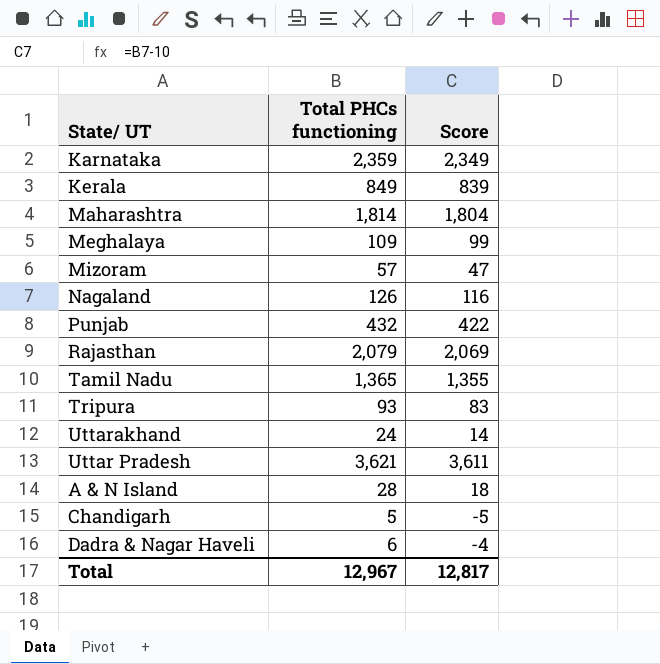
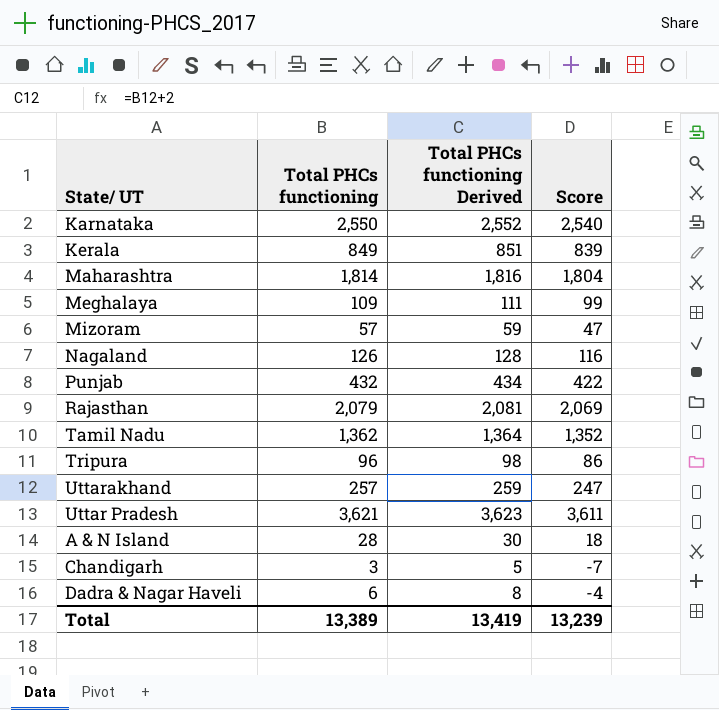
column Total PHCs functioning Derived | formula: none -> [Total PHCs functioning] + 2
Karnataka | Total PHCs functioning: 2,359 -> 2,550
Karnataka | Score: 2,349 -> 2,540
Tamil Nadu | Total PHCs functioning: 1,365 -> 1,362
Tamil Nadu | Score: 1,355 -> 1,352
Tripura | Total PHCs functioning: 93 -> 96
Tripura | Score: 83 -> 86
Uttarakhand | Total PHCs functioning: 24 -> 257
Uttarakhand | Score: 14 -> 247
Chandigarh | Total PHCs functioning: 5 -> 3
Chandigarh | Score: -5 -> -7
Total | Total PHCs functioning: 12,967 -> 13,389
Total | Score: 12,817 -> 13,239

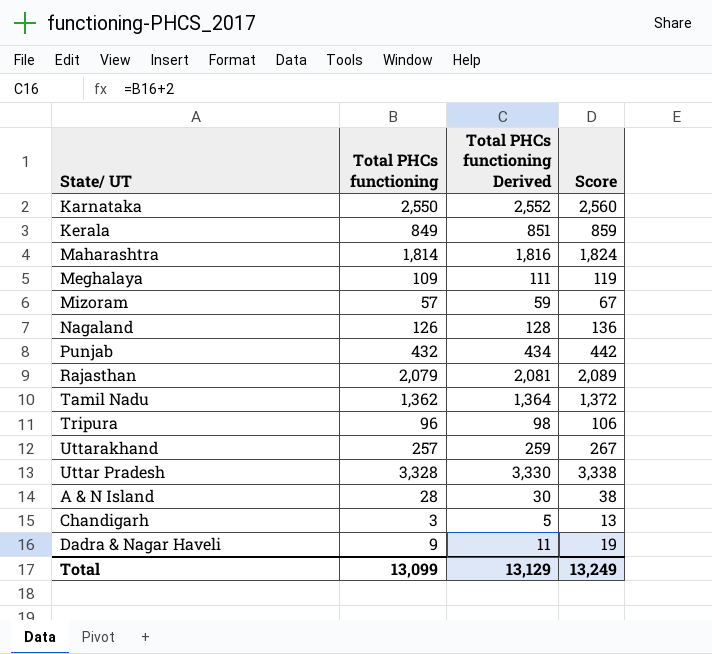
column Score | formula: [Total PHCs functioning] - 10 -> [Total PHCs functioning] + 10
Uttar Pradesh | Total PHCs functioning: 3,621 -> 3,328
Uttar Pradesh | Total PHCs functioning Derived: 3,623 -> 3,330
Dadra & Nagar Haveli | Total PHCs functioning: 6 -> 9
Dadra & Nagar Haveli | Total PHCs functioning Derived: 8 -> 11
Total | Total PHCs functioning: 13,389 -> 13,099
Total | Total PHCs functioning Derived: 13,419 -> 13,129
Total | Score: 13,239 -> 13,249

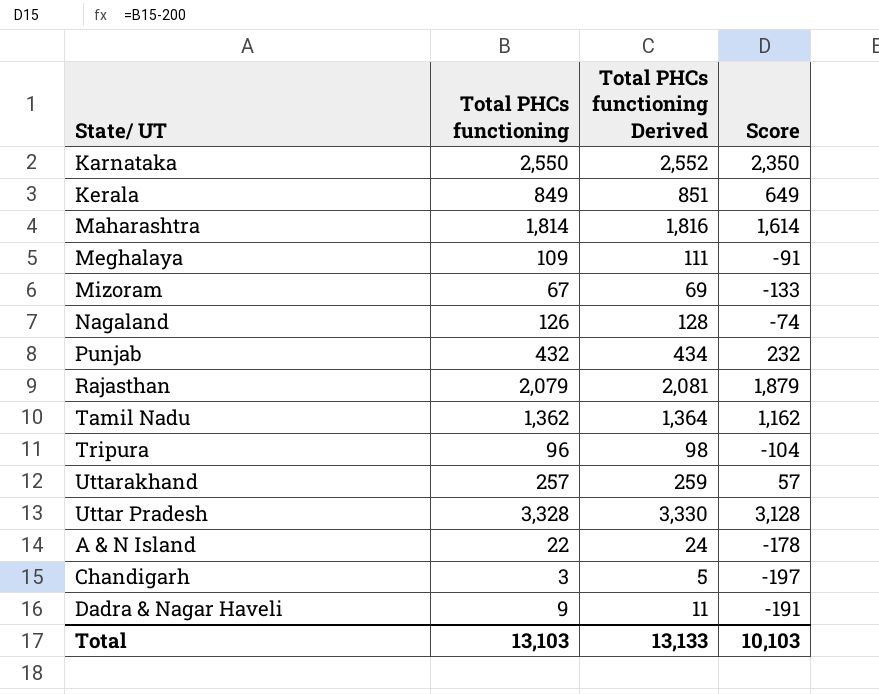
column Score | formula: [Total PHCs functioning] + 10 -> [Total PHCs functioning] - 200
Mizoram | Total PHCs functioning: 57 -> 67
Mizoram | Total PHCs functioning Derived: 59 -> 69
A & N Island | Total PHCs functioning: 28 -> 22
A & N Island | Total PHCs functioning Derived: 30 -> 24
Total | Total PHCs functioning: 13,099 -> 13,103
Total | Total PHCs functioning Derived: 13,129 -> 13,133
Total | Score: 13,249 -> 10,103

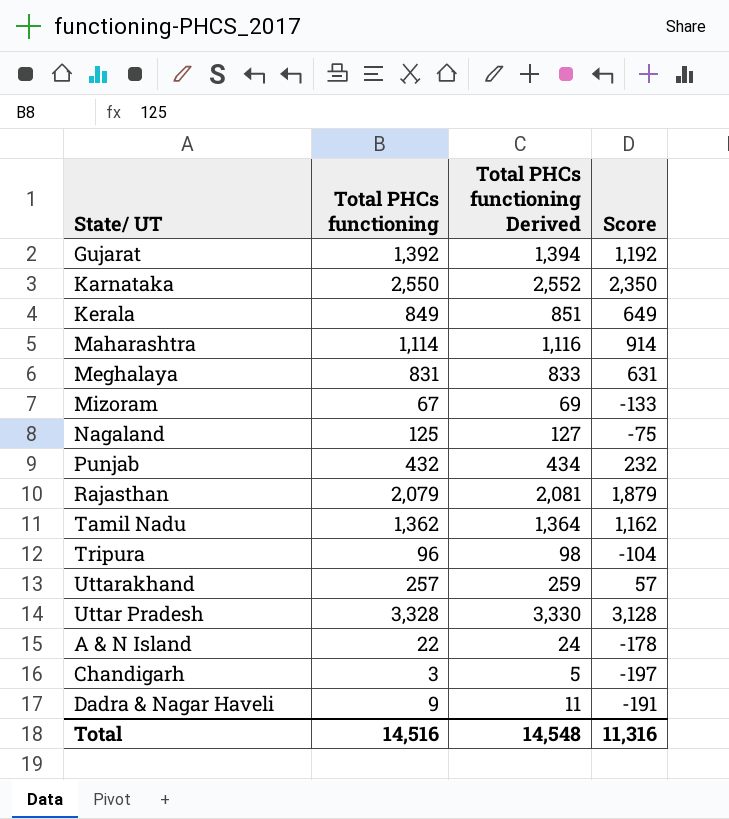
row Gujarat: none -> 1,392 | 1,394 | 1,192
Maharashtra | Total PHCs functioning: 1,814 -> 1,114
Maharashtra | Total PHCs functioning Derived: 1,816 -> 1,116
Maharashtra | Score: 1,614 -> 914
Meghalaya | Total PHCs functioning: 109 -> 831
Meghalaya | Total PHCs functioning Derived: 111 -> 833
Meghalaya | Score: -91 -> 631
Nagaland | Total PHCs functioning: 126 -> 125
Nagaland | Total PHCs functioning Derived: 128 -> 127
Nagaland | Score: -74 -> -75
Total | Total PHCs functioning: 13,103 -> 14,516
Total | Total PHCs functioning Derived: 13,133 -> 14,548
Total | Score: 10,103 -> 11,316

